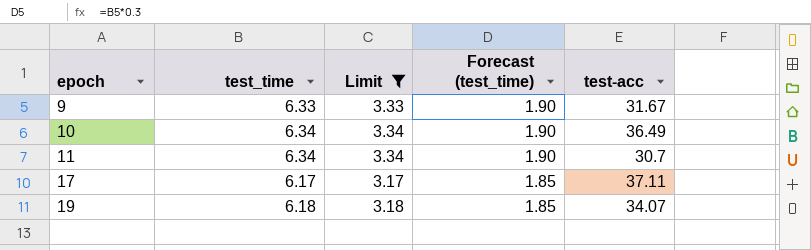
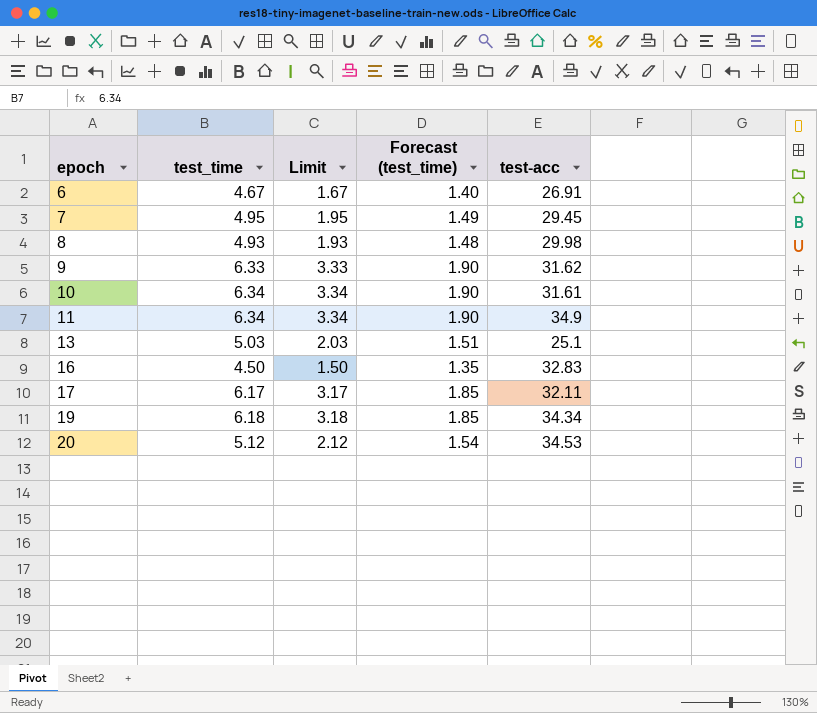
filter: Limit >= 3.17 -> none
9 | test-acc: 31.67 -> 31.62
10 | test-acc: 36.49 -> 31.61
11 | test-acc: 30.7 -> 34.9
17 | test-acc: 37.11 -> 32.11
19 | test-acc: 34.07 -> 34.34

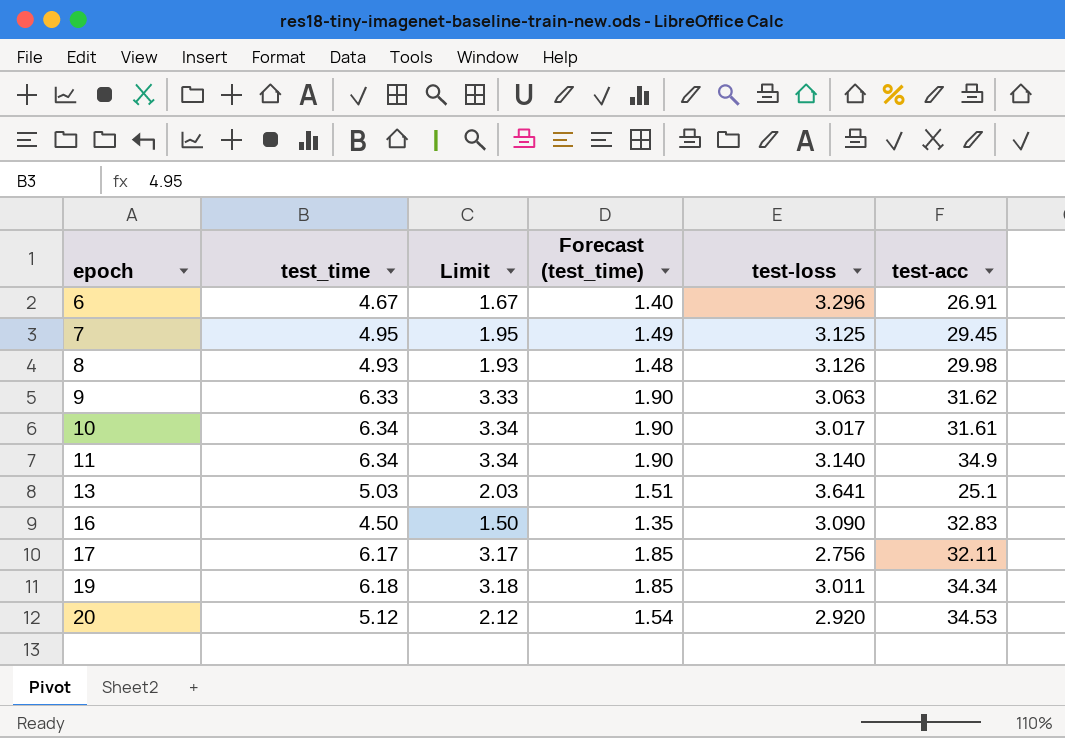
column test-loss | position: none -> 5

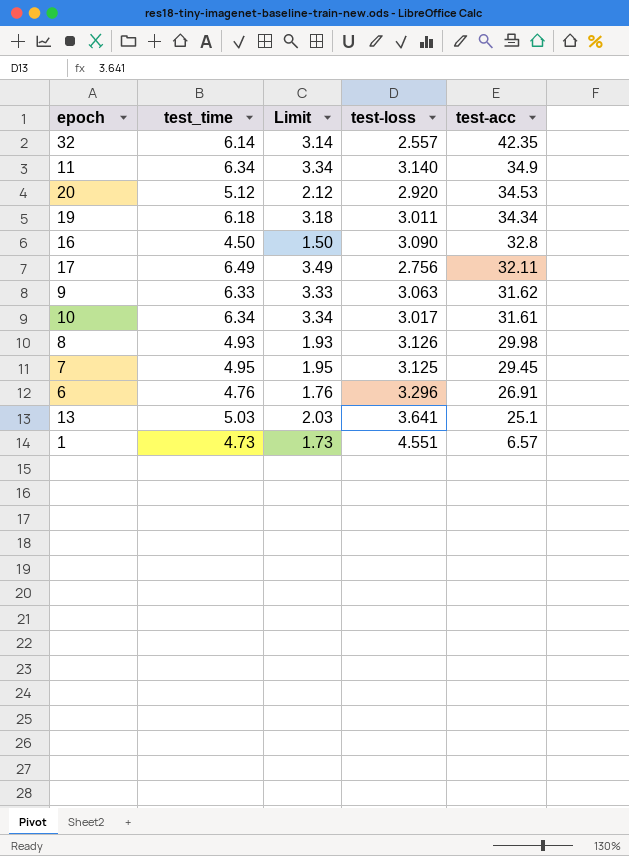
row order: epoch ascending -> test-acc descending
column Forecast (test_time) | formula: [test_time] * 0.3 -> none
row 32: none -> 6.14 | 3.14 | 2.557 | 42.35
16 | test-acc: 32.83 -> 32.8
17 | test_time: 6.17 -> 6.49
17 | Limit: 3.17 -> 3.49
6 | test_time: 4.67 -> 4.76
6 | Limit: 1.67 -> 1.76
row 1: none -> 4.73 | 1.73 | 4.551 | 6.57

